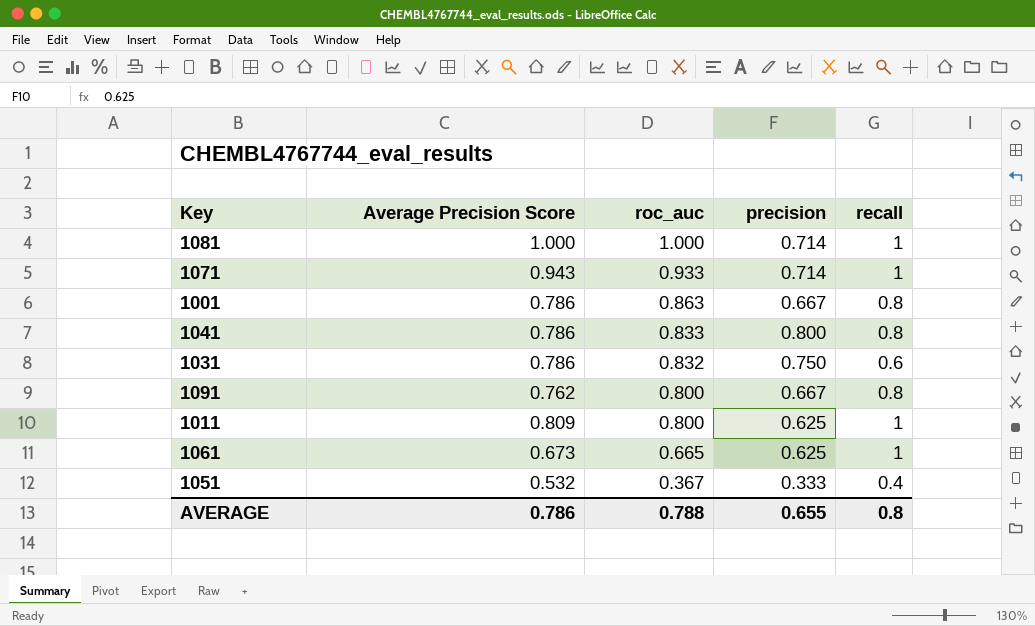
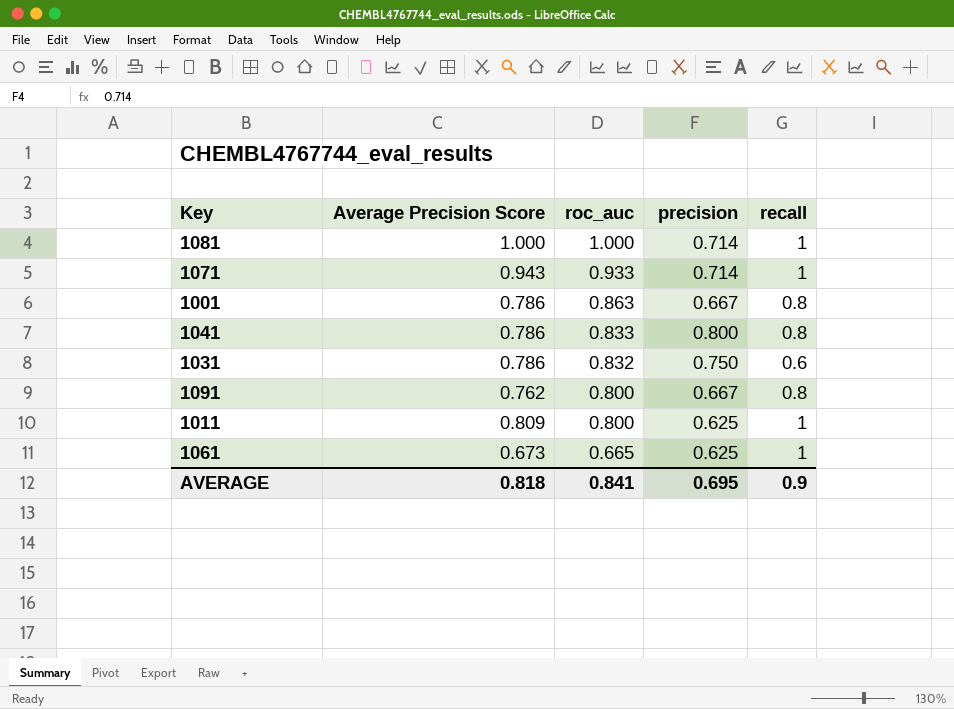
row 1051: 0.532 | 0.367 | 0.333 | 0.4 -> none
AVERAGE | Average Precision Score: 0.786 -> 0.818
AVERAGE | roc_auc: 0.788 -> 0.841
AVERAGE | precision: 0.655 -> 0.695
AVERAGE | recall: 0.8 -> 0.9

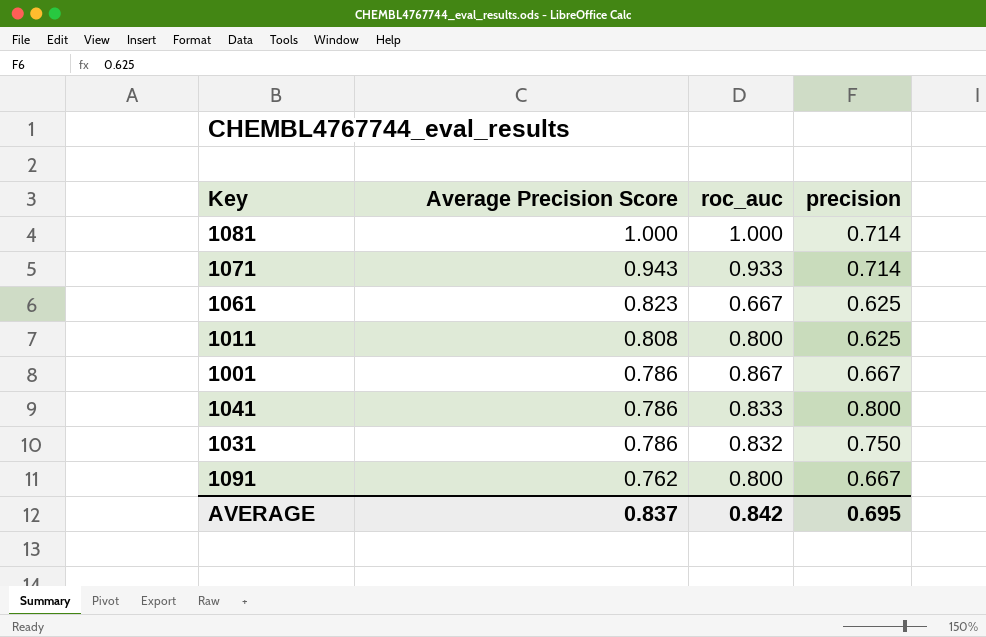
row order: roc_auc descending -> Average Precision Score descending
column recall | position: 5 -> none
1061 | Average Precision Score: 0.673 -> 0.823
1061 | roc_auc: 0.665 -> 0.667
1011 | Average Precision Score: 0.809 -> 0.808
1001 | roc_auc: 0.863 -> 0.867
AVERAGE | Average Precision Score: 0.818 -> 0.837
AVERAGE | roc_auc: 0.841 -> 0.842

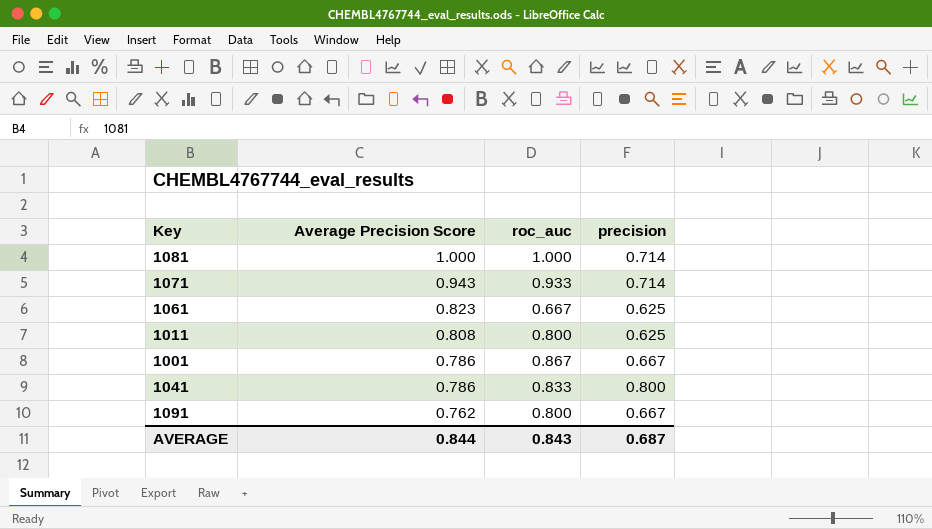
row 1031: 0.786 | 0.832 | 0.750 -> none
AVERAGE | Average Precision Score: 0.837 -> 0.844
AVERAGE | roc_auc: 0.842 -> 0.843
AVERAGE | precision: 0.695 -> 0.687

